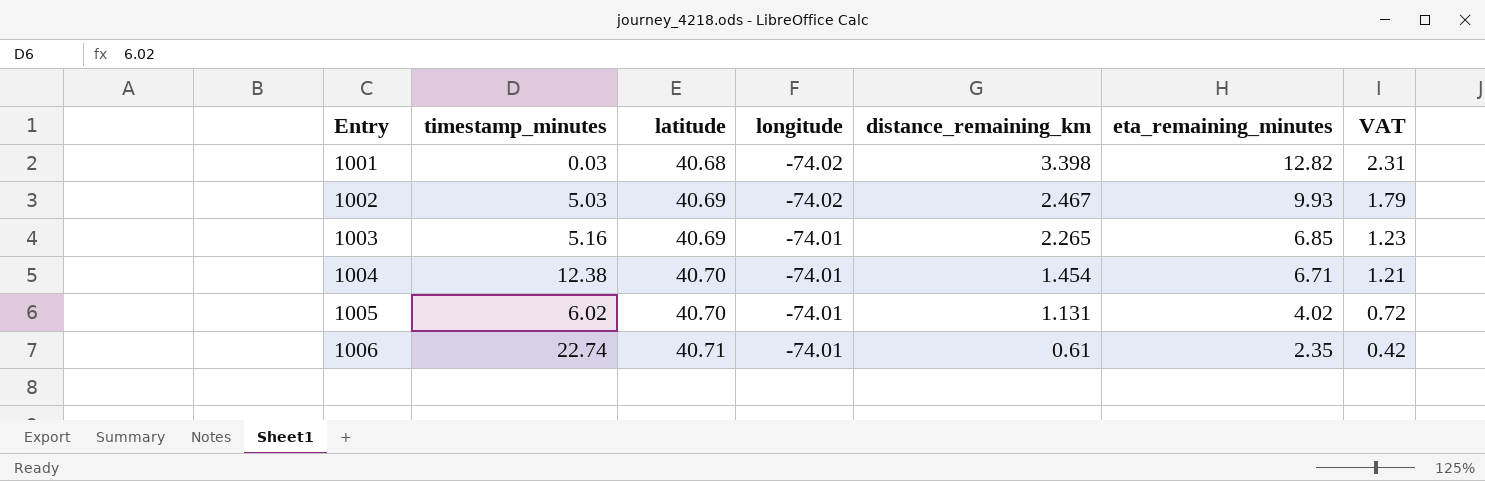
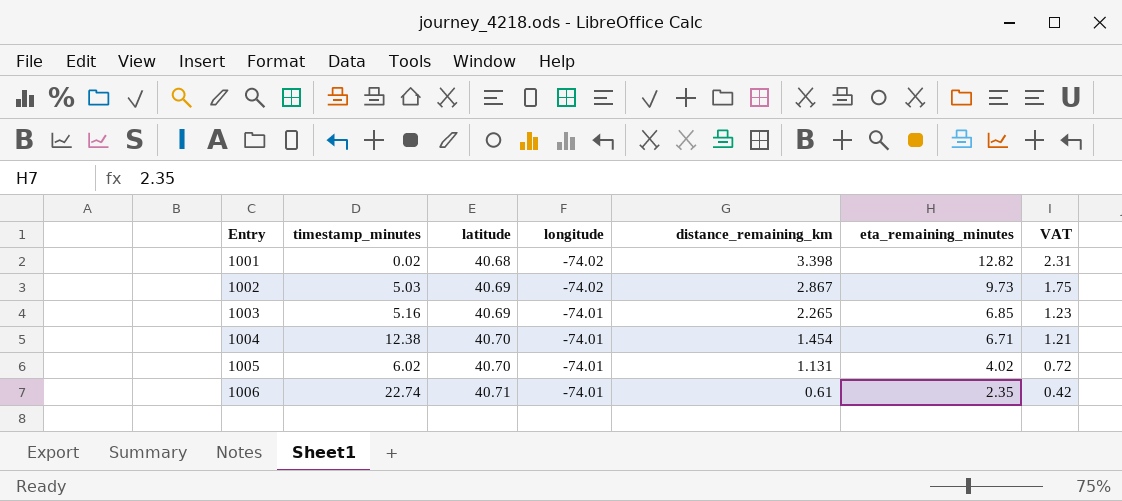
1001 | timestamp_minutes: 0.03 -> 0.02
1002 | distance_remaining_km: 2.467 -> 2.867
1002 | eta_remaining_minutes: 9.93 -> 9.73
1002 | VAT: 1.79 -> 1.75

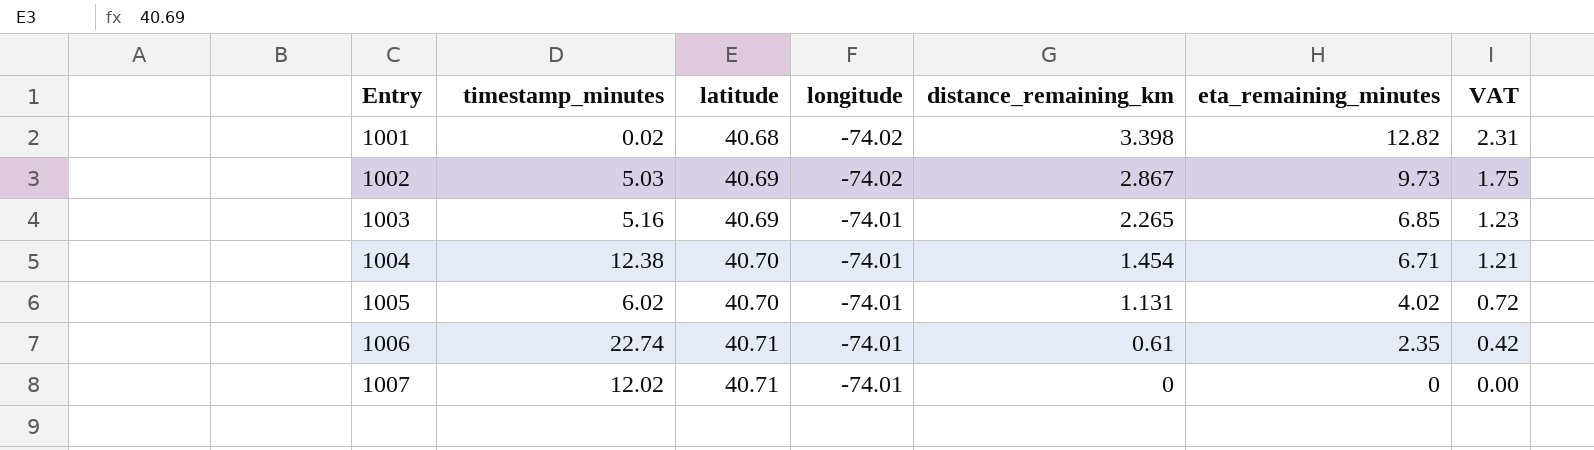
row 1007: none -> 12.02 | 40.71 | -74.01 | 0 | 0 | 0.00

